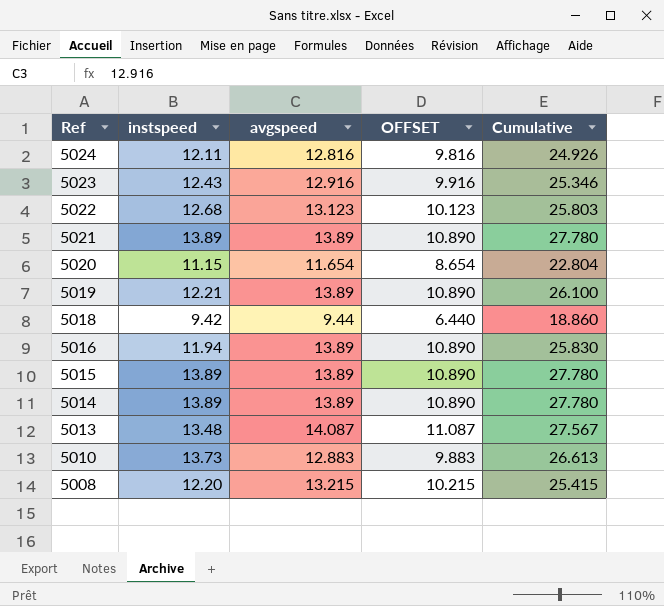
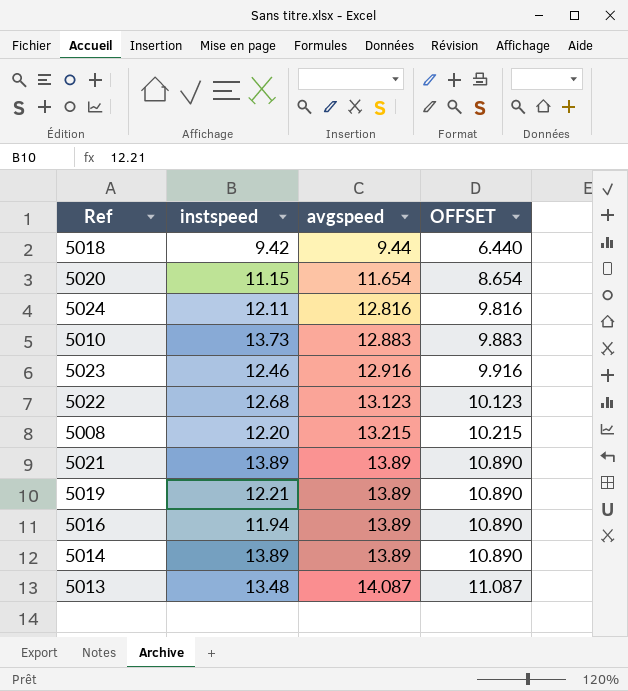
row order: Ref descending -> avgspeed ascending
column Cumulative | formula: [instspeed] + [avgspeed] -> none
row 5015: 13.89 | 13.89 | 10.890 | 27.780 -> none
5023 | instspeed: 12.43 -> 12.46

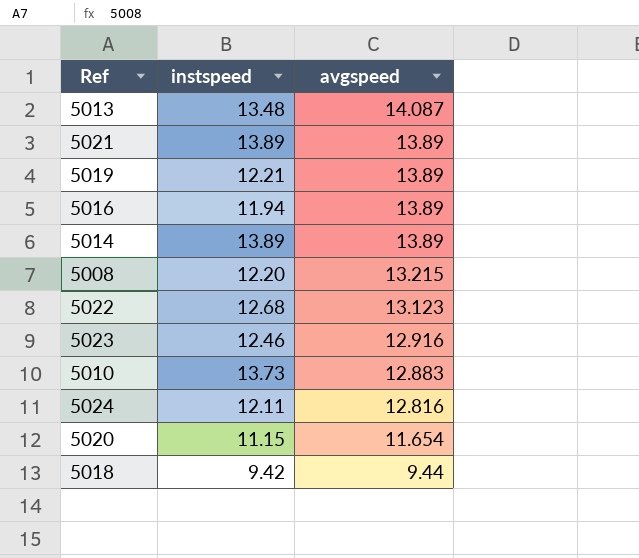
row order: avgspeed ascending -> avgspeed descending
column OFFSET | formula: [avgspeed] - 3 -> none

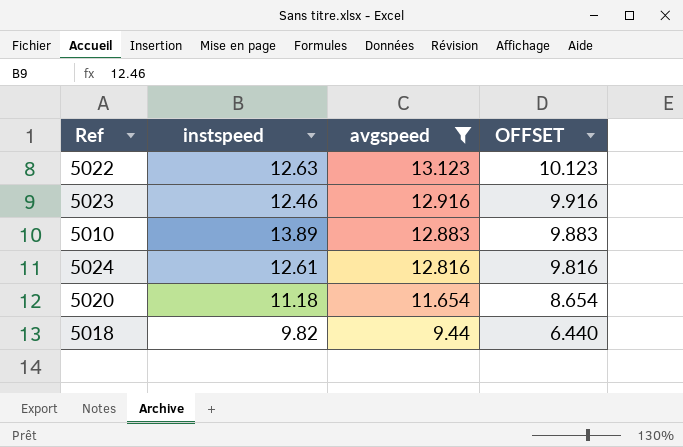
filter: none -> avgspeed <= 13.123
column OFFSET | formula: none -> [avgspeed] - 3
5022 | instspeed: 12.68 -> 12.63
5010 | instspeed: 13.73 -> 13.89
5024 | instspeed: 12.11 -> 12.61
5020 | instspeed: 11.15 -> 11.18
5018 | instspeed: 9.42 -> 9.82

